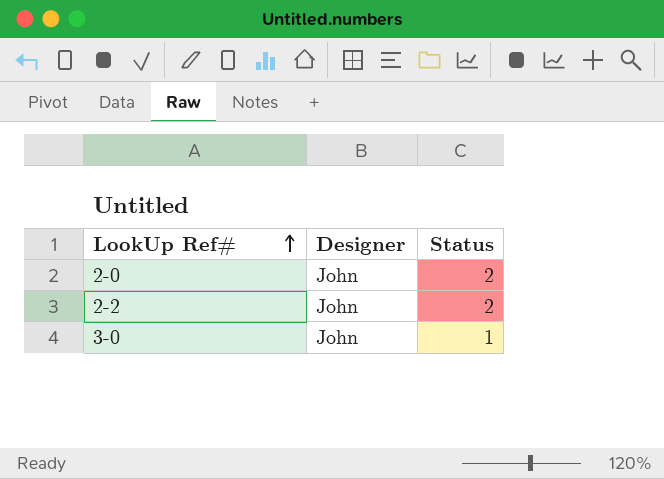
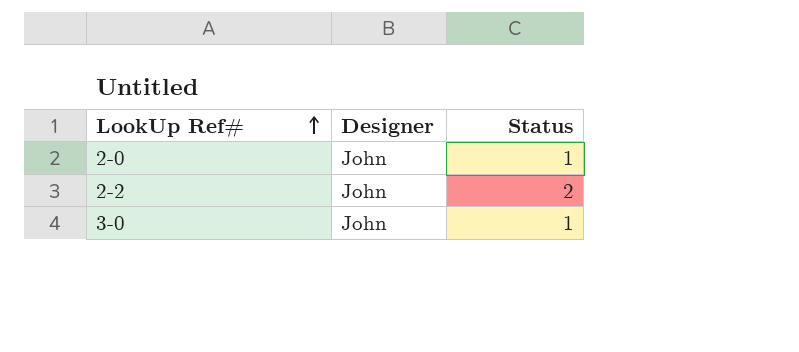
2-0 | Status: 2 -> 1

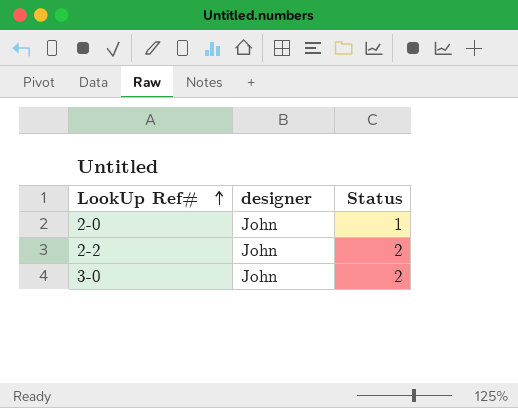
column name: Designer -> designer
3-0 | Status: 1 -> 2

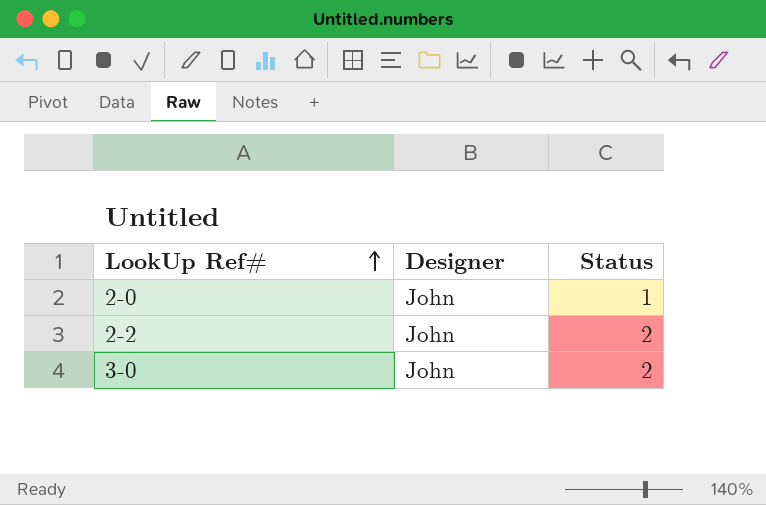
column name: designer -> Designer

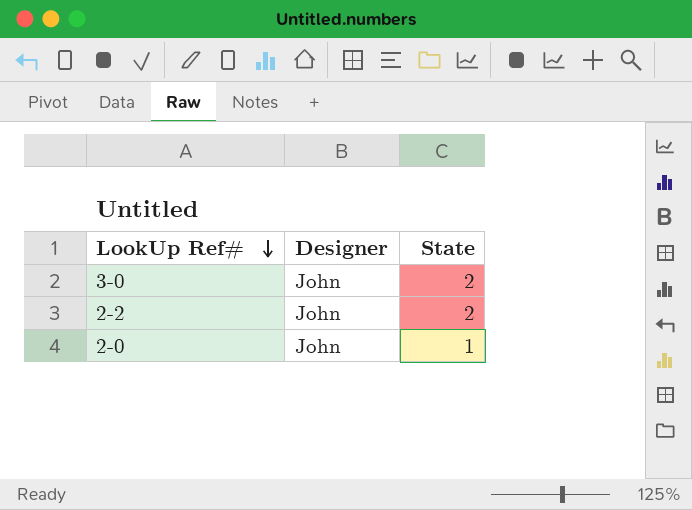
row order: LookUp Ref# ascending -> LookUp Ref# descending
column name: Status -> State

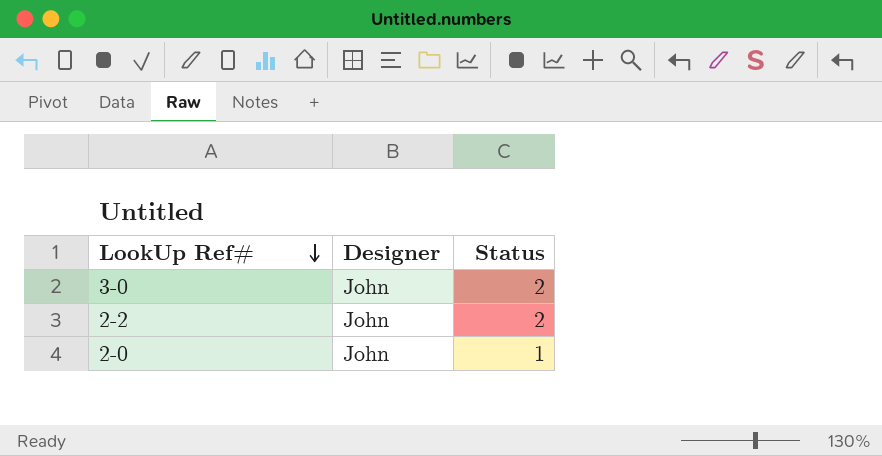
column name: State -> Status

